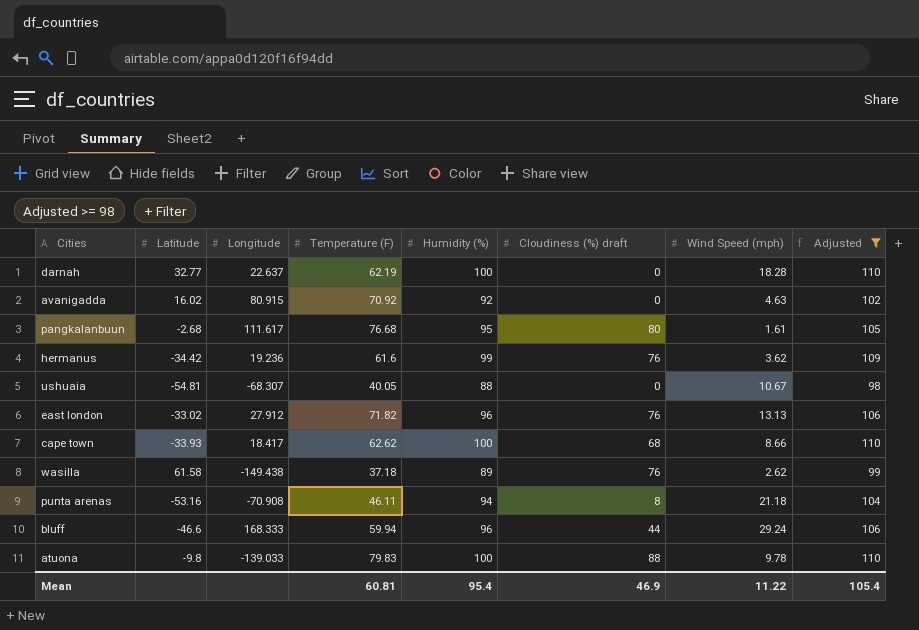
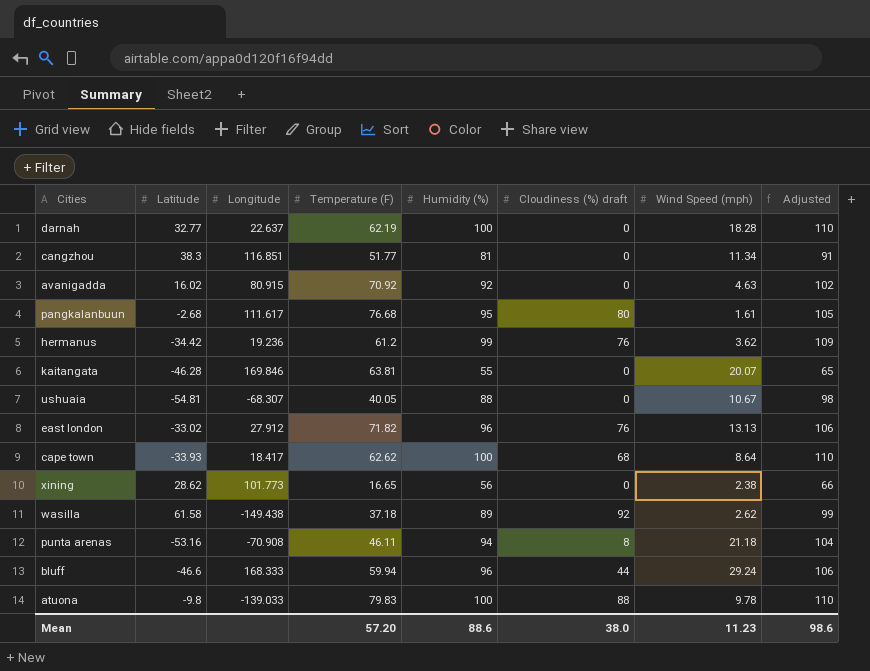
filter: Adjusted >= 98 -> none
hermanus | Temperature (F): 61.6 -> 61.2
cape town | Wind Speed (mph): 8.66 -> 8.64
wasilla | Cloudiness (%) draft: 76 -> 92
Mean | Temperature (F): 60.81 -> 57.20
Mean | Humidity (%): 95.4 -> 88.6
Mean | Cloudiness (%) draft: 46.9 -> 38.0
Mean | Wind Speed (mph): 11.22 -> 11.23
Mean | Adjusted: 105.4 -> 98.6

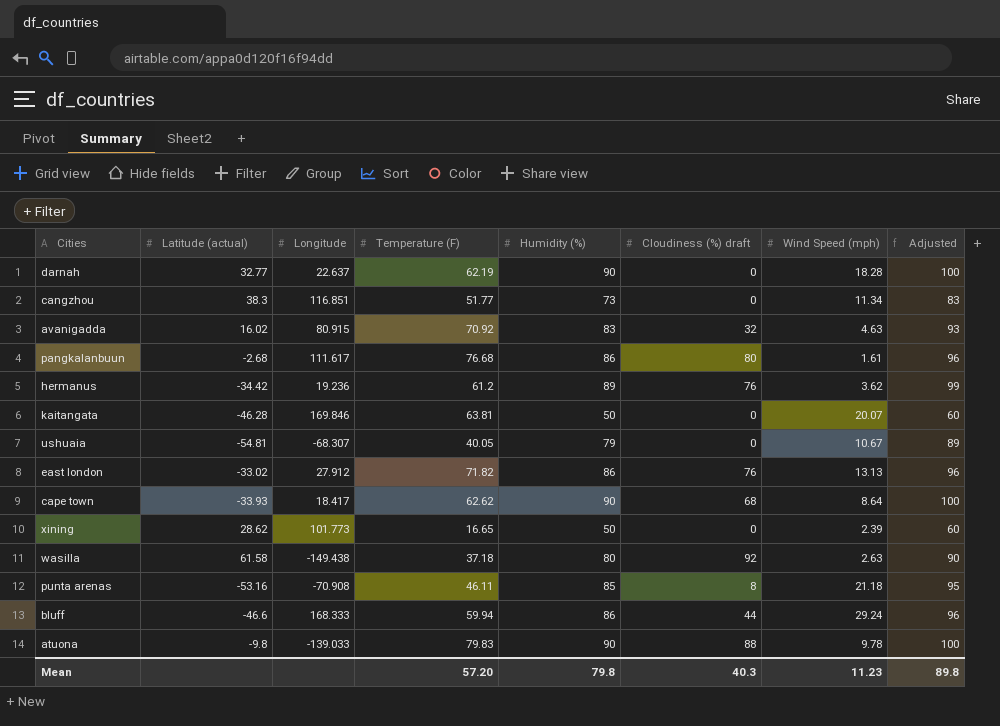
column name: Latitude -> Latitude (actual)
darnah | Humidity (%): 100 -> 90
darnah | Adjusted: 110 -> 100
cangzhou | Humidity (%): 81 -> 73
cangzhou | Adjusted: 91 -> 83
avanigadda | Humidity (%): 92 -> 83
avanigadda | Cloudiness (%) draft: 0 -> 32
avanigadda | Adjusted: 102 -> 93
pangkalanbuun | Humidity (%): 95 -> 86
pangkalanbuun | Adjusted: 105 -> 96
hermanus | Humidity (%): 99 -> 89
hermanus | Adjusted: 109 -> 99
kaitangata | Humidity (%): 55 -> 50
kaitangata | Adjusted: 65 -> 60
ushuaia | Humidity (%): 88 -> 79
ushuaia | Adjusted: 98 -> 89
east london | Humidity (%): 96 -> 86
east london | Adjusted: 106 -> 96
cape town | Humidity (%): 100 -> 90
cape town | Adjusted: 110 -> 100
xining | Humidity (%): 56 -> 50
xining | Wind Speed (mph): 2.38 -> 2.39
xining | Adjusted: 66 -> 60
wasilla | Humidity (%): 89 -> 80
wasilla | Wind Speed (mph): 2.62 -> 2.63
wasilla | Adjusted: 99 -> 90
punta arenas | Humidity (%): 94 -> 85
punta arenas | Adjusted: 104 -> 95
bluff | Humidity (%): 96 -> 86
bluff | Adjusted: 106 -> 96
atuona | Humidity (%): 100 -> 90
atuona | Adjusted: 110 -> 100
Mean | Humidity (%): 88.6 -> 79.8
Mean | Cloudiness (%) draft: 38.0 -> 40.3
Mean | Adjusted: 98.6 -> 89.8

